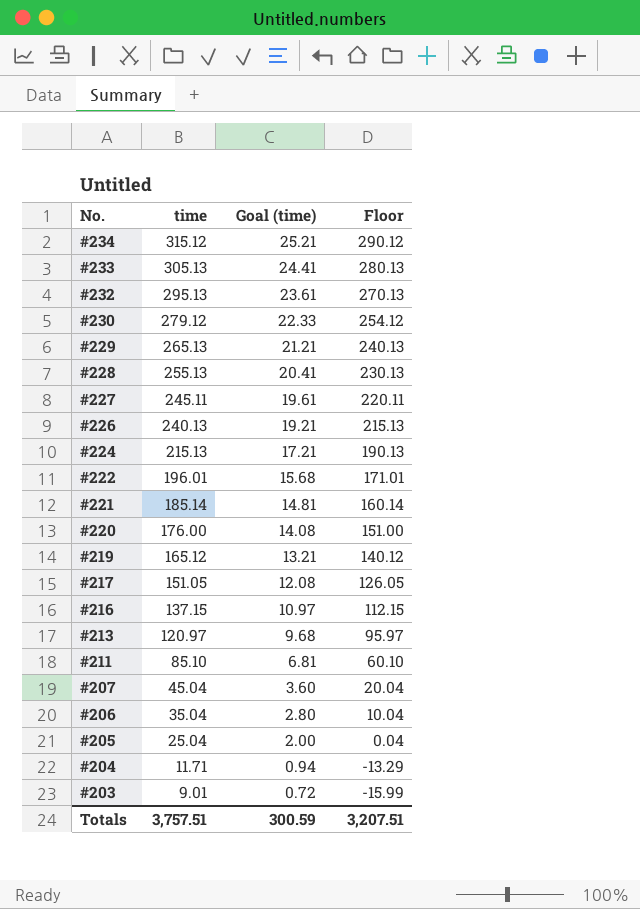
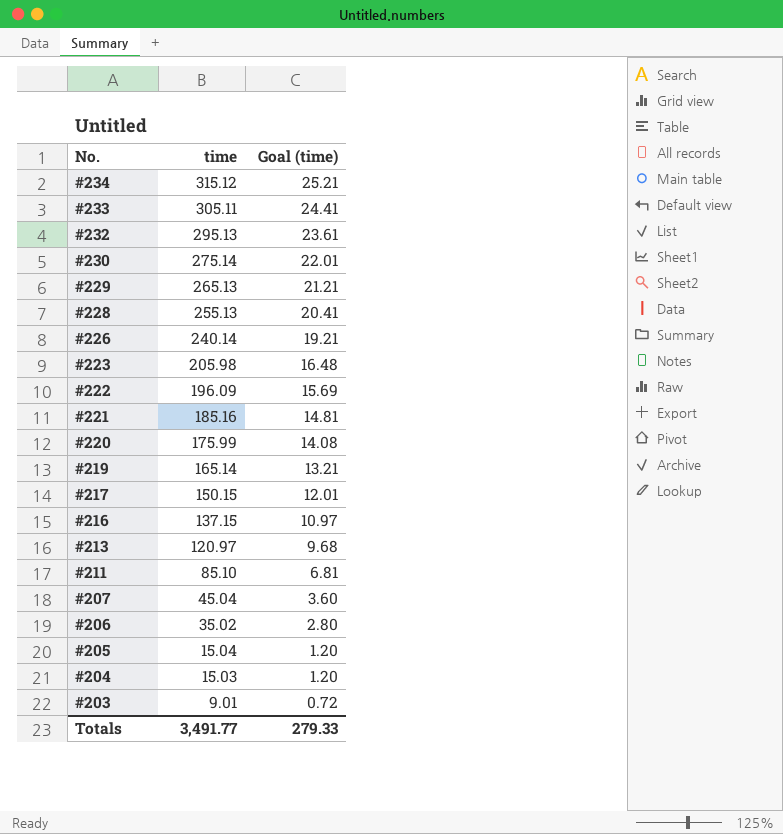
column Floor | formula: [time] - 25 -> none
row #227: 245.11 | 19.61 | 220.11 -> none
row #224: 215.13 | 17.21 | 190.13 -> none
#233 | time: 305.13 -> 305.11
#230 | time: 279.12 -> 275.14
#230 | Goal (time): 22.33 -> 22.01
#226 | time: 240.13 -> 240.14
row #223: none -> 205.98 | 16.48
#222 | time: 196.01 -> 196.09
#222 | Goal (time): 15.68 -> 15.69
#221 | time: 185.14 -> 185.16
#220 | time: 176.00 -> 175.99
#219 | time: 165.12 -> 165.14
#217 | time: 151.05 -> 150.15
#217 | Goal (time): 12.08 -> 12.01
#206 | time: 35.04 -> 35.02
#205 | time: 25.04 -> 15.04
#205 | Goal (time): 2.00 -> 1.20
#204 | time: 11.71 -> 15.03
#204 | Goal (time): 0.94 -> 1.20
Totals | time: 3,757.51 -> 3,491.77
Totals | Goal (time): 300.59 -> 279.33

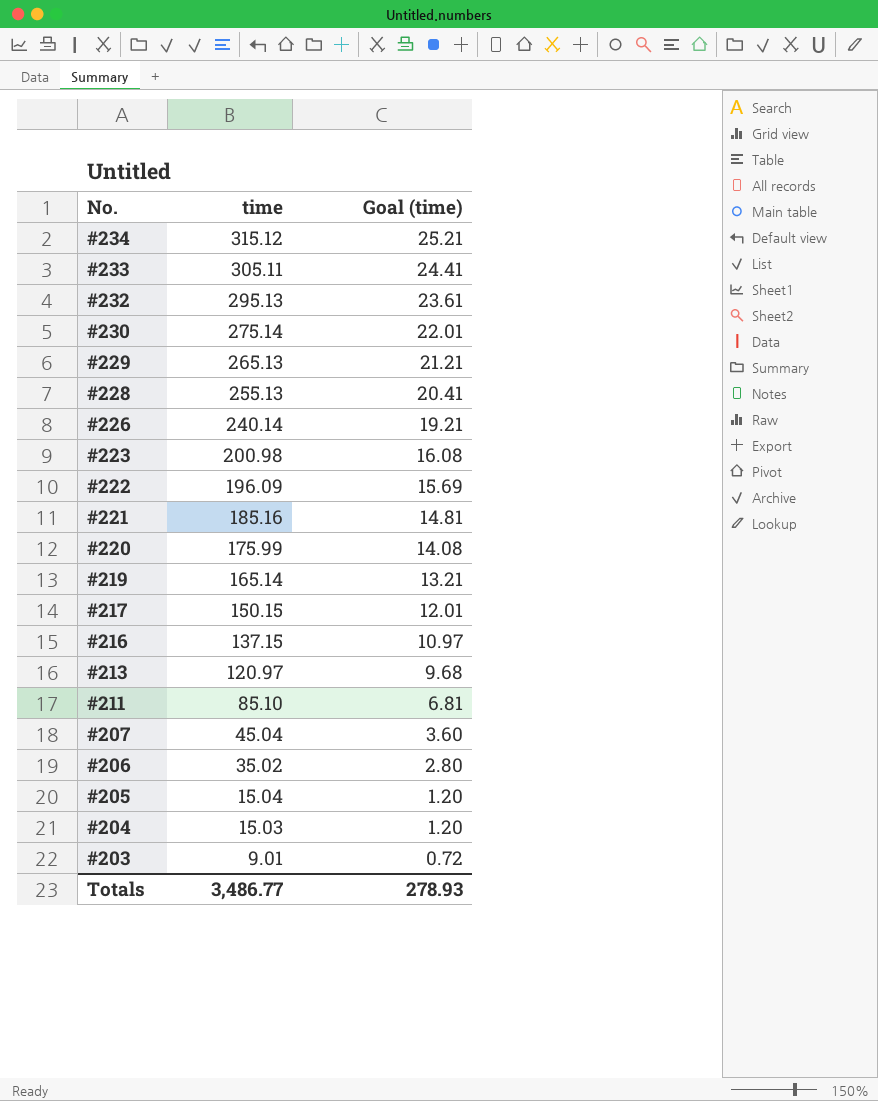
#223 | time: 205.98 -> 200.98
#223 | Goal (time): 16.48 -> 16.08
Totals | time: 3,491.77 -> 3,486.77
Totals | Goal (time): 279.33 -> 278.93

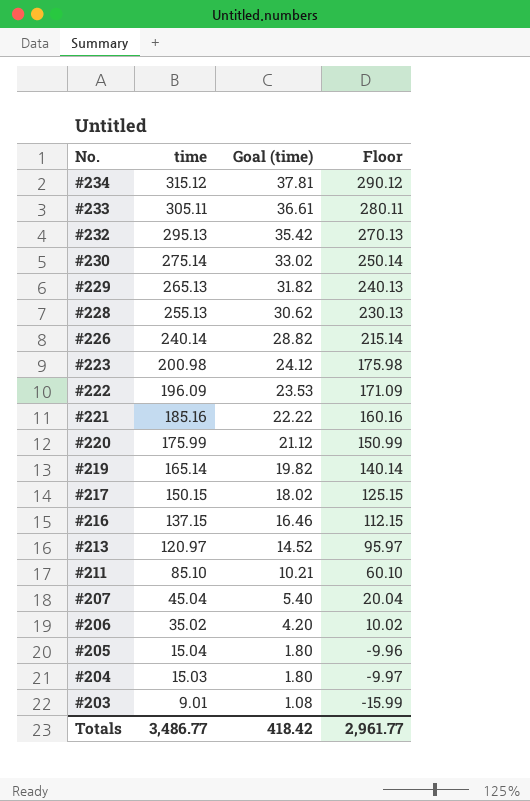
column Goal (time) | formula: [time] * 0.08 -> [time] * 0.12
column Floor | formula: none -> [time] - 25
Totals | Goal (time): 278.93 -> 418.42

